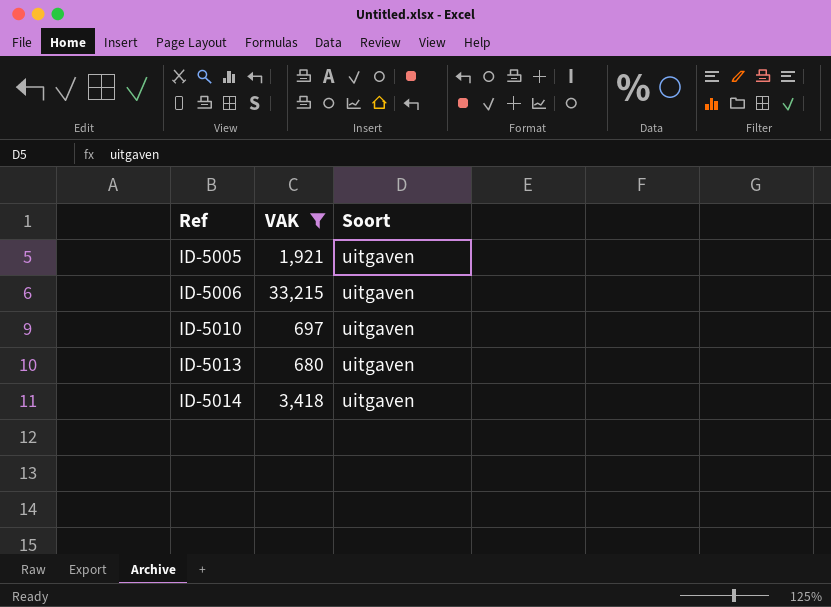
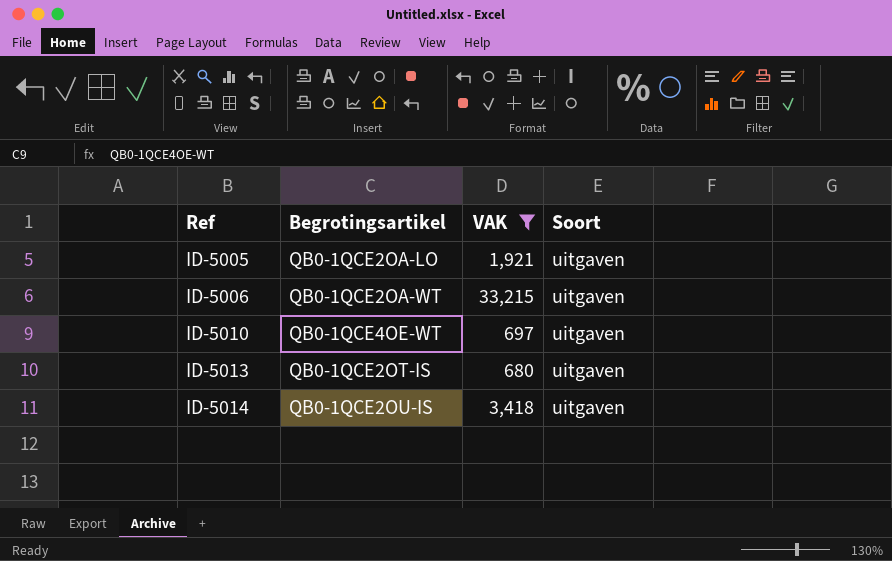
column Begrotingsartikel | position: none -> 2

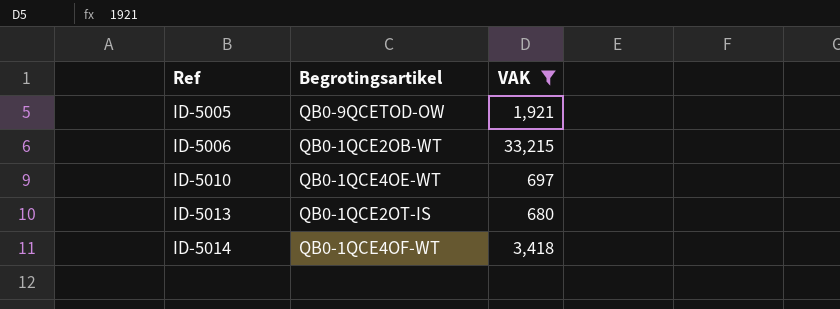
column Soort | position: 4 -> none
ID-5005 | Begrotingsartikel: QB0-1QCE2OA-LO -> QB0-9QCETOD-OW
ID-5006 | Begrotingsartikel: QB0-1QCE2OA-WT -> QB0-1QCE2OB-WT
ID-5014 | Begrotingsartikel: QB0-1QCE2OU-IS -> QB0-1QCE4OF-WT

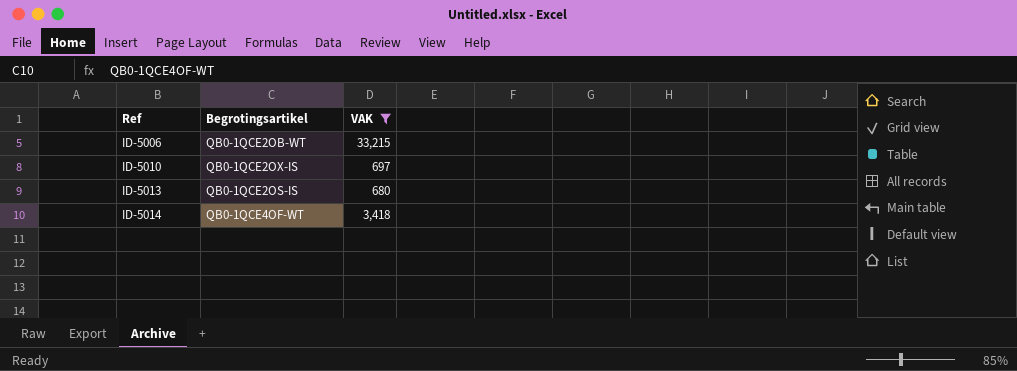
row ID-5005: QB0-9QCETOD-OW | 1,921 -> none
ID-5010 | Begrotingsartikel: QB0-1QCE4OE-WT -> QB0-1QCE2OX-IS
ID-5013 | Begrotingsartikel: QB0-1QCE2OT-IS -> QB0-1QCE2OS-IS

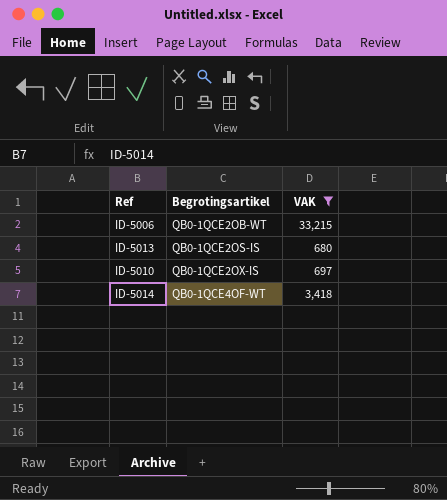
row order: Ref ascending -> Begrotingsartikel ascending

